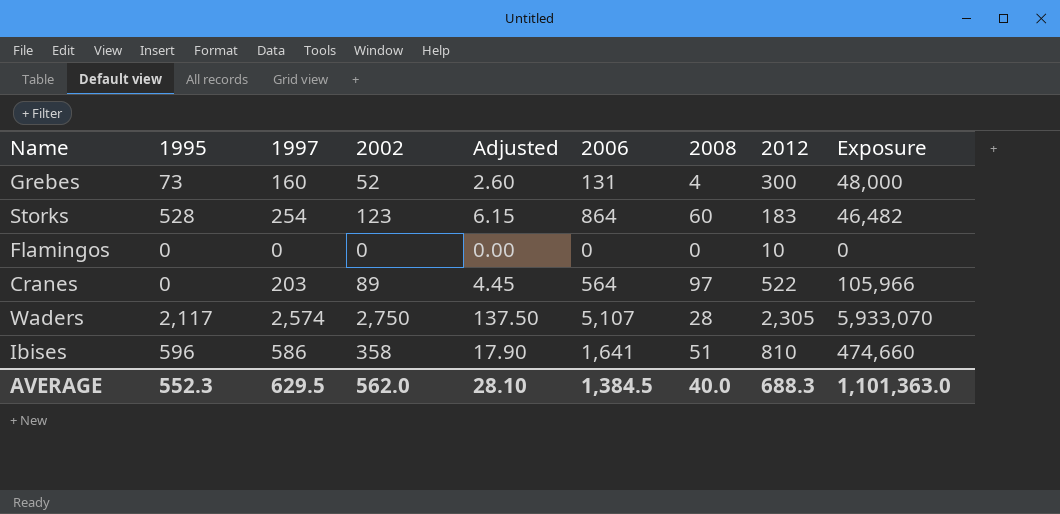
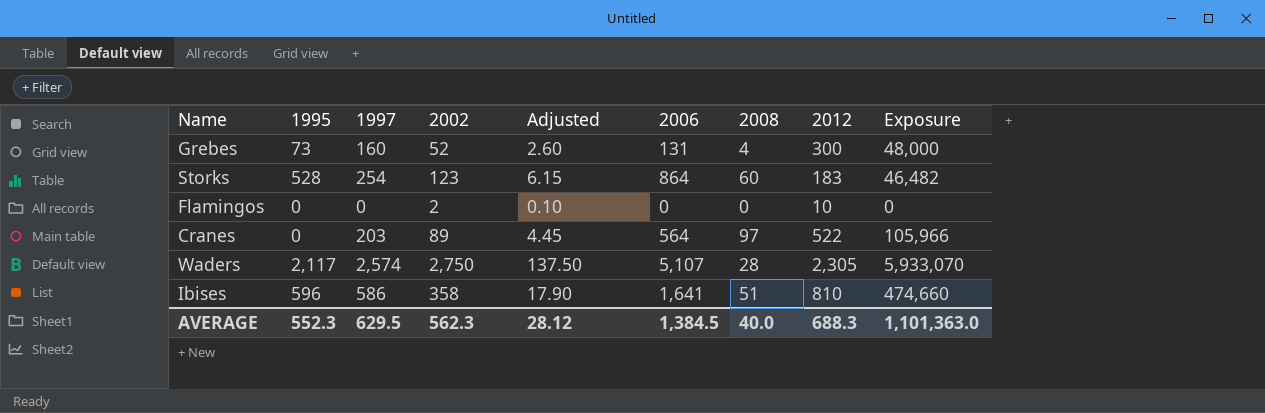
Flamingos | 2002: 0 -> 2
Flamingos | Adjusted: 0.00 -> 0.10
AVERAGE | 2002: 562.0 -> 562.3
AVERAGE | Adjusted: 28.10 -> 28.12

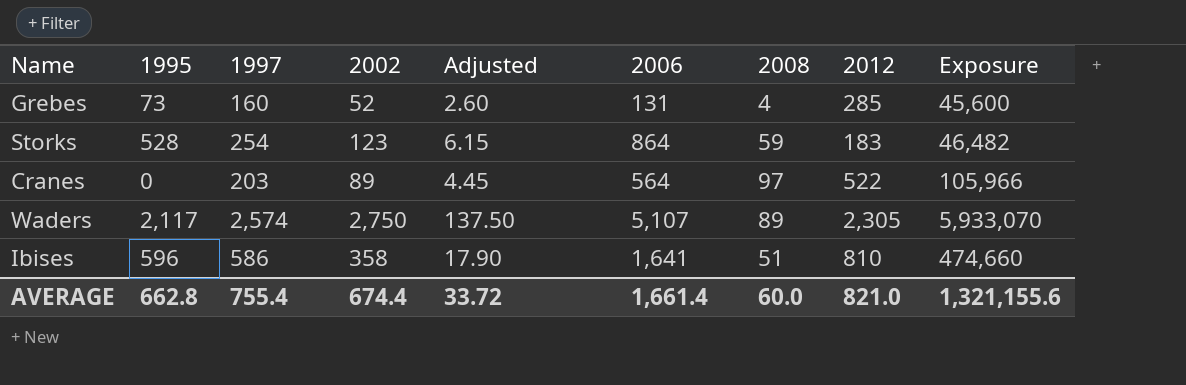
row Flamingos: 0 | 0 | 2 | 0.10 | 0 | 0 | 10 | 0 -> none
Grebes | 2012: 300 -> 285
Grebes | Exposure: 48,000 -> 45,600
Storks | 2008: 60 -> 59
Waders | 2008: 28 -> 89
AVERAGE | 1995: 552.3 -> 662.8
AVERAGE | 1997: 629.5 -> 755.4
AVERAGE | 2002: 562.3 -> 674.4
AVERAGE | Adjusted: 28.12 -> 33.72
AVERAGE | 2006: 1,384.5 -> 1,661.4
AVERAGE | 2008: 40.0 -> 60.0
AVERAGE | 2012: 688.3 -> 821.0
AVERAGE | Exposure: 1,101,363.0 -> 1,321,155.6

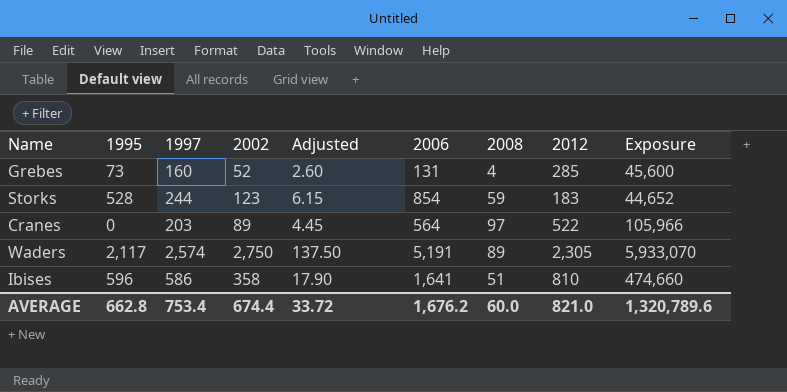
Storks | 1997: 254 -> 244
Storks | 2006: 864 -> 854
Storks | Exposure: 46,482 -> 44,652
Waders | 2006: 5,107 -> 5,191
AVERAGE | 1997: 755.4 -> 753.4
AVERAGE | 2006: 1,661.4 -> 1,676.2
AVERAGE | Exposure: 1,321,155.6 -> 1,320,789.6

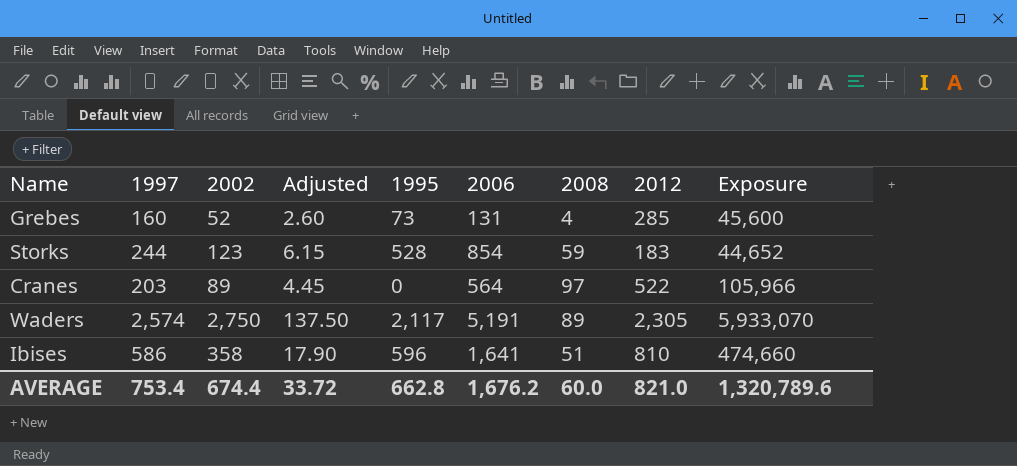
column 1995 | position: 2 -> 5

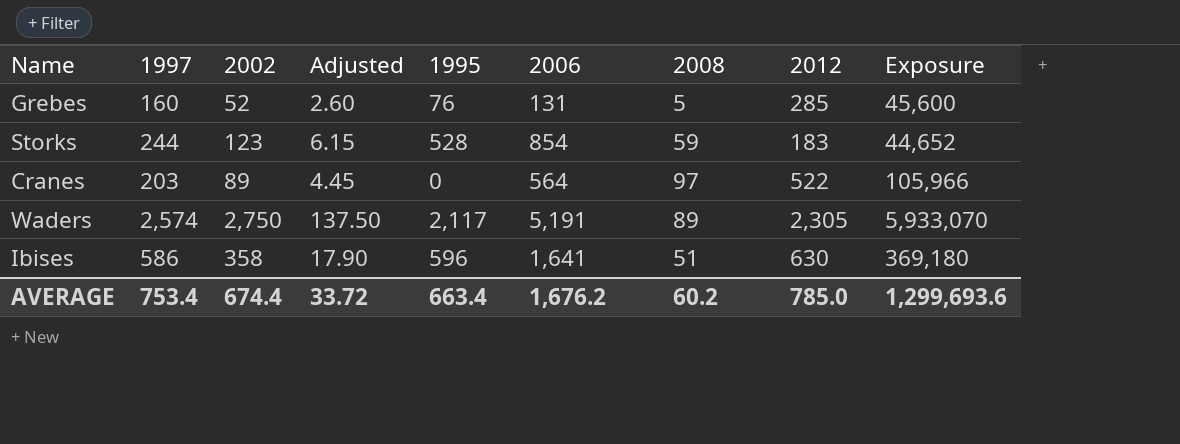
Grebes | 1995: 73 -> 76
Grebes | 2008: 4 -> 5
Ibises | 2012: 810 -> 630
Ibises | Exposure: 474,660 -> 369,180
AVERAGE | 1995: 662.8 -> 663.4
AVERAGE | 2008: 60.0 -> 60.2
AVERAGE | 2012: 821.0 -> 785.0
AVERAGE | Exposure: 1,320,789.6 -> 1,299,693.6

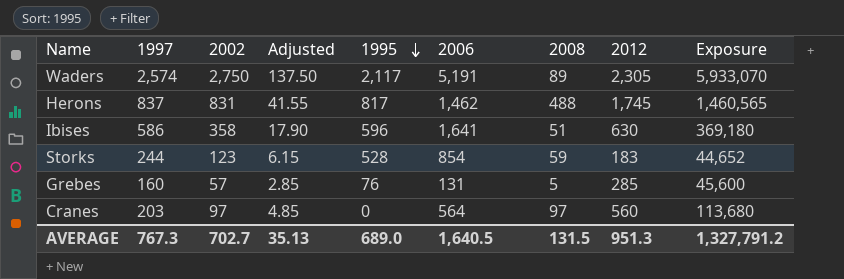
row order: none -> 1995 descending
row Herons: none -> 837 | 831 | 41.55 | 817 | 1,462 | 488 | 1,745 | 1,460,565
Grebes | 2002: 52 -> 57
Grebes | Adjusted: 2.60 -> 2.85
Cranes | 2002: 89 -> 97
Cranes | Adjusted: 4.45 -> 4.85
Cranes | 2012: 522 -> 560
Cranes | Exposure: 105,966 -> 113,680
AVERAGE | 1997: 753.4 -> 767.3
AVERAGE | 2002: 674.4 -> 702.7
AVERAGE | Adjusted: 33.72 -> 35.13
AVERAGE | 1995: 663.4 -> 689.0
AVERAGE | 2006: 1,676.2 -> 1,640.5
AVERAGE | 2008: 60.2 -> 131.5
AVERAGE | 2012: 785.0 -> 951.3
AVERAGE | Exposure: 1,299,693.6 -> 1,327,791.2

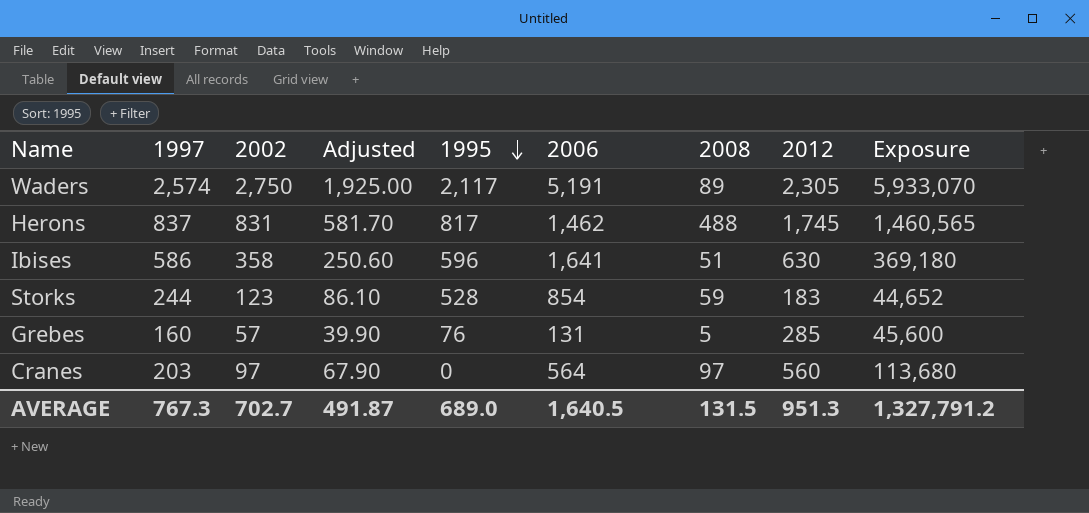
column Adjusted | formula: [2002] * 0.05 -> [2002] * 0.7
AVERAGE | Adjusted: 35.13 -> 491.87

